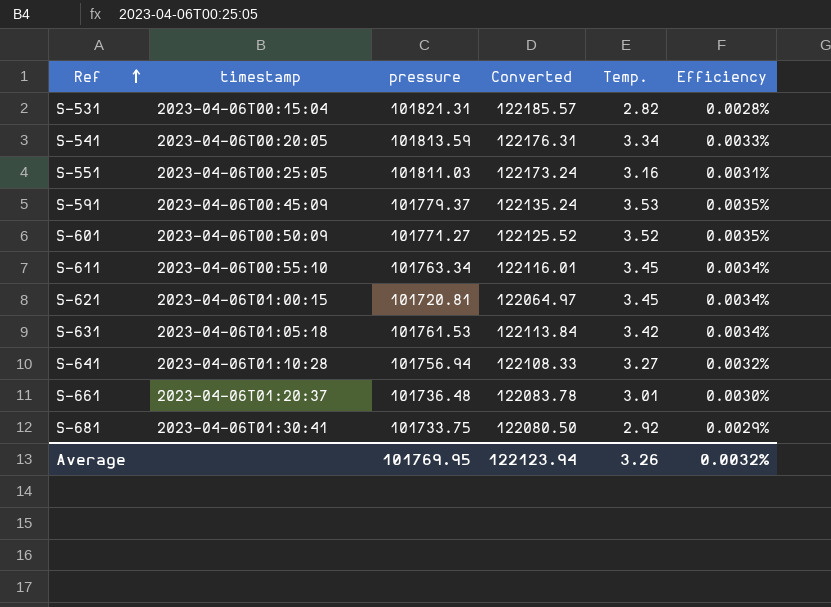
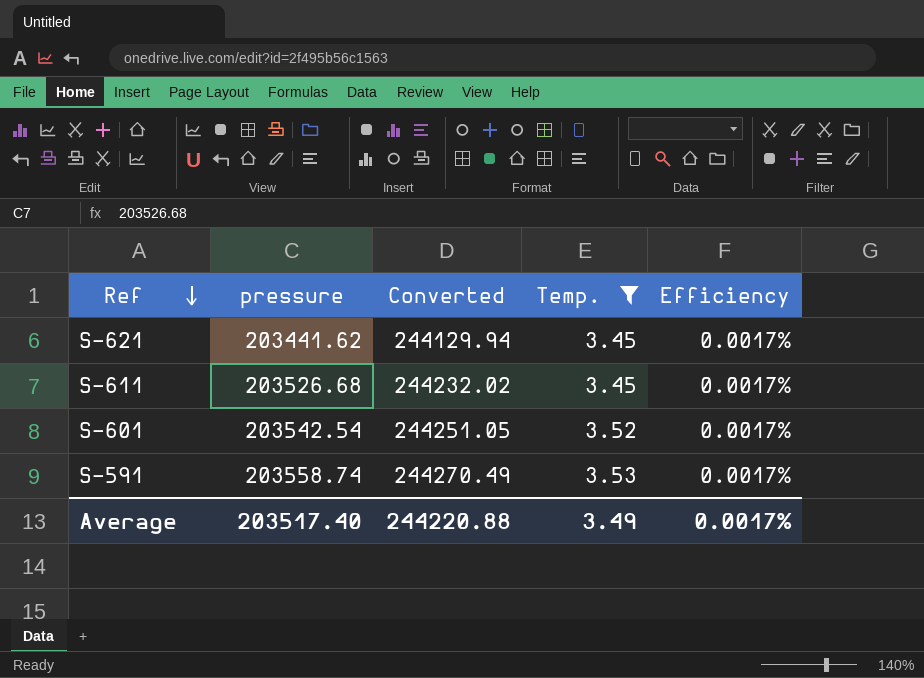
filter: none -> Temp. >= 3.45
row order: Ref ascending -> Ref descending
column timestamp | position: 2 -> none
S-621 | pressure: 101720.81 -> 203441.62
S-621 | Converted: 122064.97 -> 244129.94
S-621 | Efficiency: 0.0034% -> 0.0017%
S-611 | pressure: 101763.34 -> 203526.68
S-611 | Converted: 122116.01 -> 244232.02
S-611 | Efficiency: 0.0034% -> 0.0017%
S-601 | pressure: 101771.27 -> 203542.54
S-601 | Converted: 122125.52 -> 244251.05
S-601 | Efficiency: 0.0035% -> 0.0017%
S-591 | pressure: 101779.37 -> 203558.74
S-591 | Converted: 122135.24 -> 244270.49
S-591 | Efficiency: 0.0035% -> 0.0017%
Average | pressure: 101769.95 -> 203517.40
Average | Converted: 122123.94 -> 244220.88
Average | Temp.: 3.26 -> 3.49
Average | Efficiency: 0.0032% -> 0.0017%

